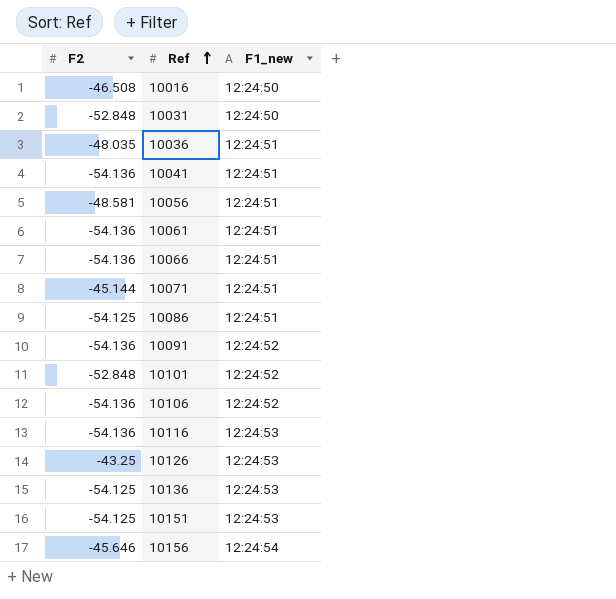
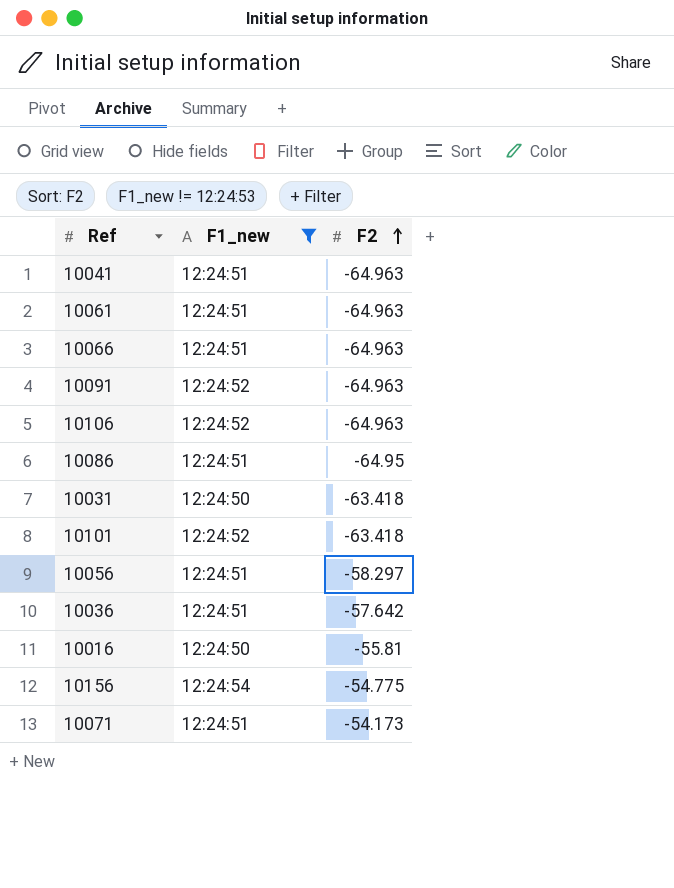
filter: none -> F1_new != 12:24:53
row order: Ref ascending -> F2 ascending
column F2 | position: 1 -> 3
10041 | F2: -54.136 -> -64.963
10061 | F2: -54.136 -> -64.963
10066 | F2: -54.136 -> -64.963
10091 | F2: -54.136 -> -64.963
10106 | F2: -54.136 -> -64.963
10086 | F2: -54.125 -> -64.95
10031 | F2: -52.848 -> -63.418
10101 | F2: -52.848 -> -63.418
10056 | F2: -48.581 -> -58.297
10036 | F2: -48.035 -> -57.642
10016 | F2: -46.508 -> -55.81
10156 | F2: -45.646 -> -54.775
10071 | F2: -45.144 -> -54.173

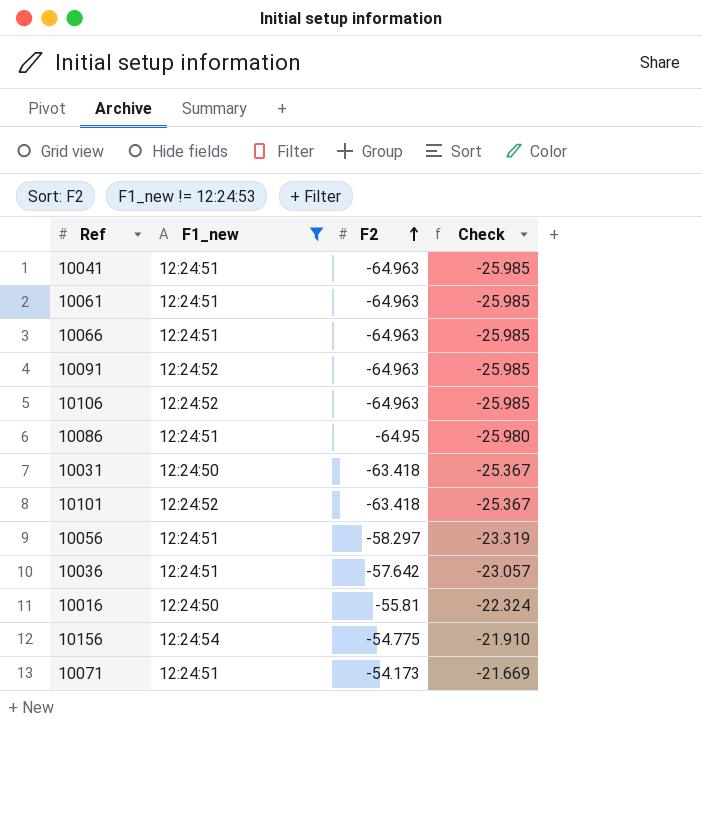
column Check | formula: none -> [F2] * 0.4

